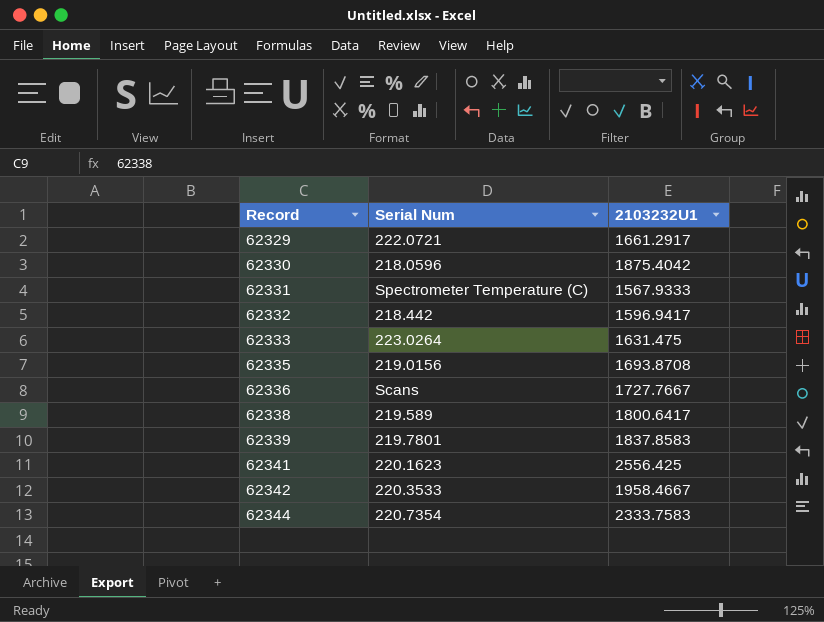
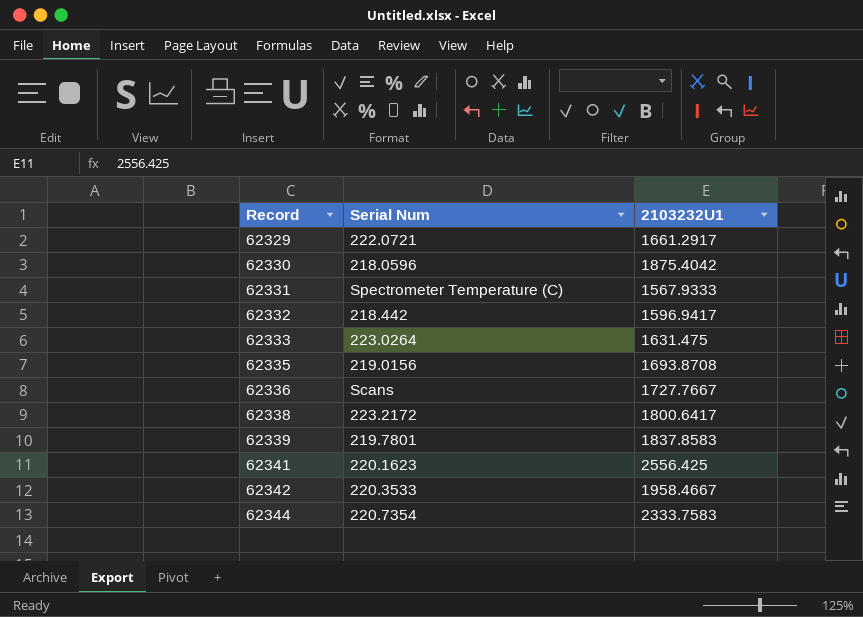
62338 | Serial Num: 219.589 -> 223.2172

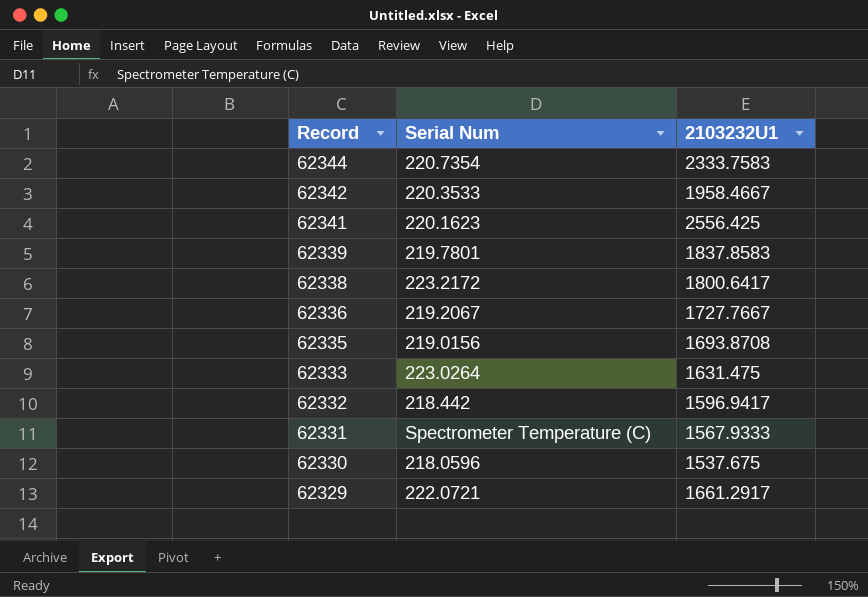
row order: Record ascending -> Record descending
62336 | Serial Num: Scans -> 219.2067
62330 | 2103232U1: 1875.4042 -> 1537.675

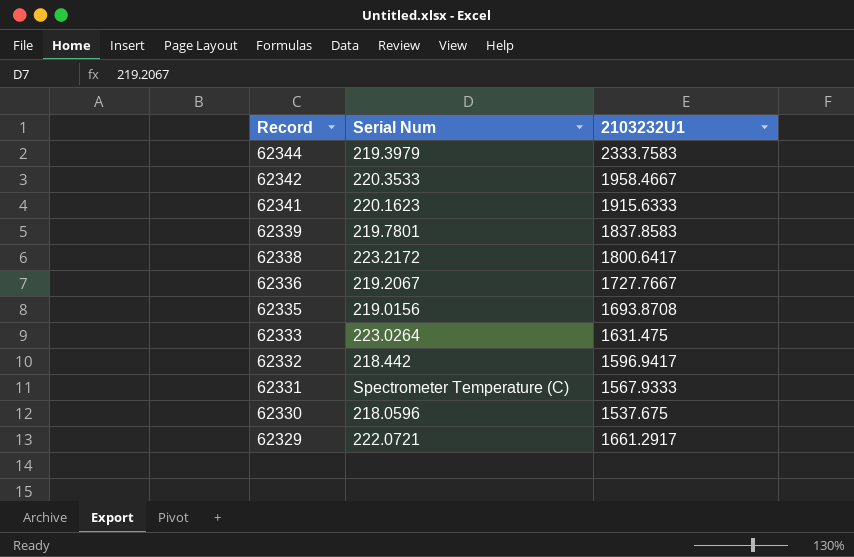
62344 | Serial Num: 220.7354 -> 219.3979
62341 | 2103232U1: 2556.425 -> 1915.6333

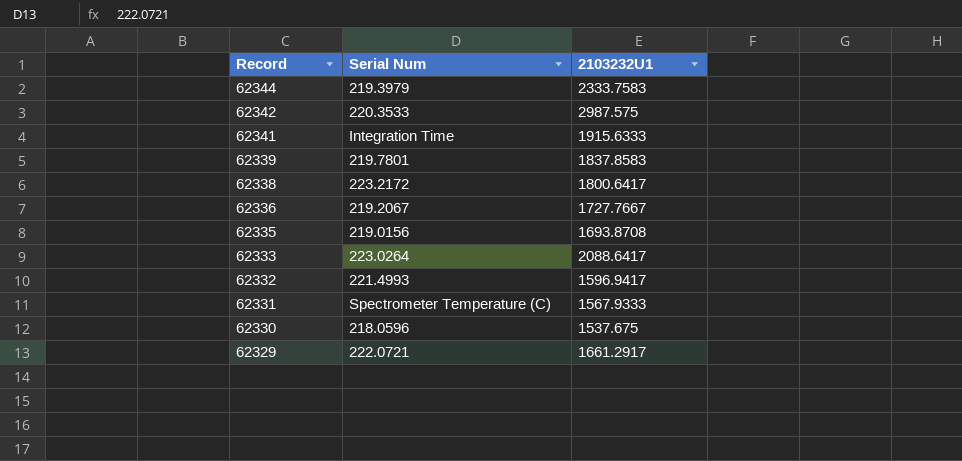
62342 | 2103232U1: 1958.4667 -> 2987.575
62341 | Serial Num: 220.1623 -> Integration Time
62333 | 2103232U1: 1631.475 -> 2088.6417
62332 | Serial Num: 218.442 -> 221.4993

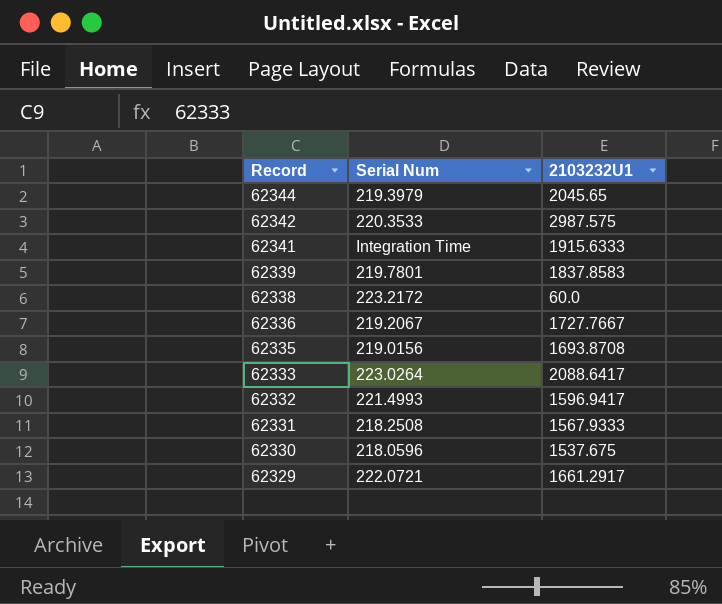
62344 | 2103232U1: 2333.7583 -> 2045.65
62338 | 2103232U1: 1800.6417 -> 60.0
62331 | Serial Num: Spectrometer Temperature (C) -> 218.2508

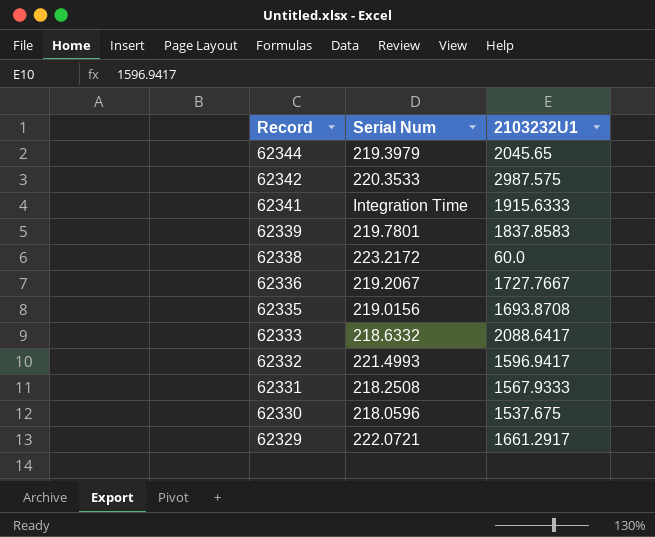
62333 | Serial Num: 223.0264 -> 218.6332

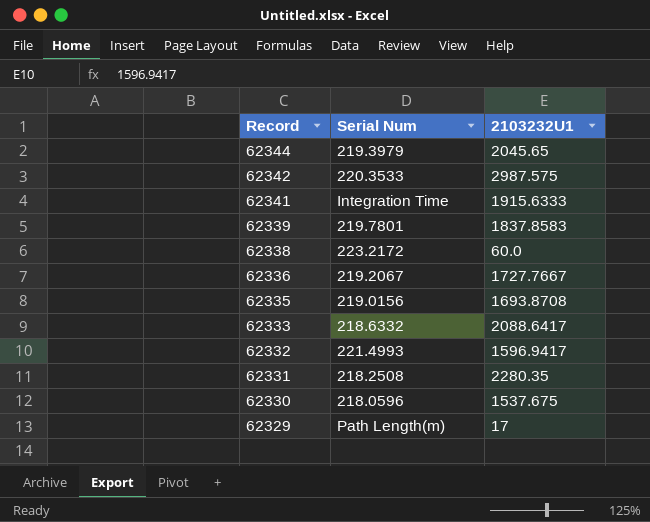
62331 | 2103232U1: 1567.9333 -> 2280.35
62329 | Serial Num: 222.0721 -> Path Length(m)
62329 | 2103232U1: 1661.2917 -> 17

